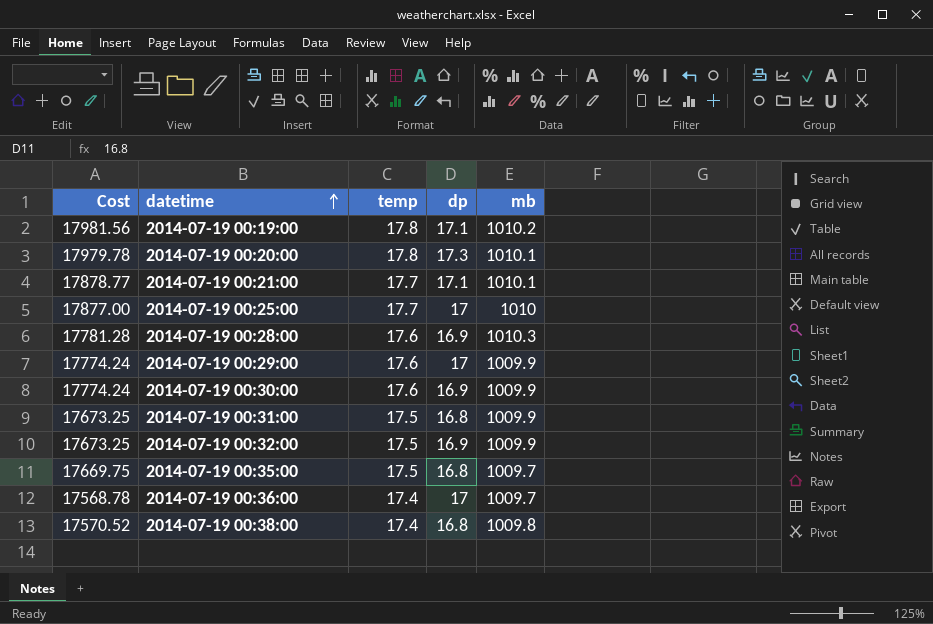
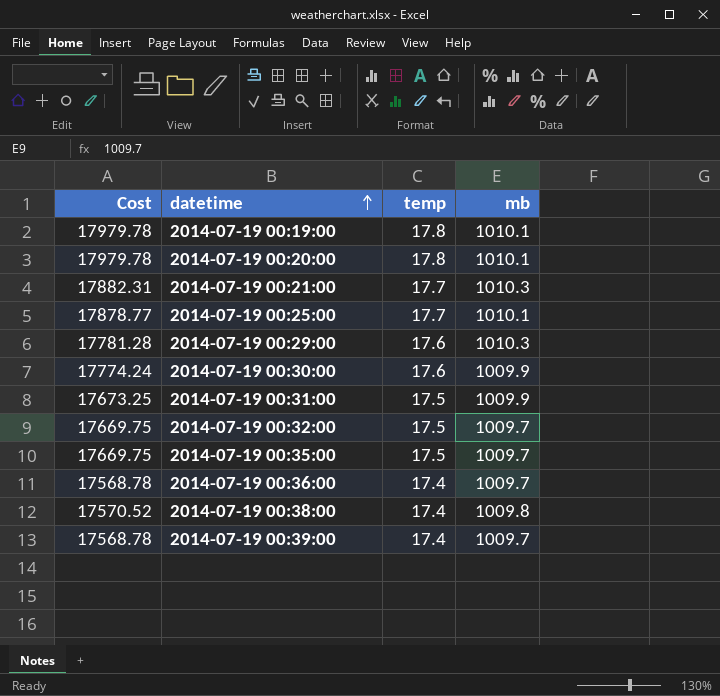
column dp | position: 4 -> none
row 2014-07-19 00:28:00: 17781.28 | 17.6 | 16.9 | 1010.3 -> none
2014-07-19 00:19:00 | Cost: 17981.56 -> 17979.78
2014-07-19 00:19:00 | mb: 1010.2 -> 1010.1
2014-07-19 00:21:00 | Cost: 17878.77 -> 17882.31
2014-07-19 00:21:00 | mb: 1010.1 -> 1010.3
2014-07-19 00:25:00 | Cost: 17877.00 -> 17878.77
2014-07-19 00:25:00 | mb: 1010 -> 1010.1
2014-07-19 00:29:00 | Cost: 17774.24 -> 17781.28
2014-07-19 00:29:00 | mb: 1009.9 -> 1010.3
2014-07-19 00:32:00 | Cost: 17673.25 -> 17669.75
2014-07-19 00:32:00 | mb: 1009.9 -> 1009.7
row 2014-07-19 00:39:00: none -> 17568.78 | 17.4 | 1009.7

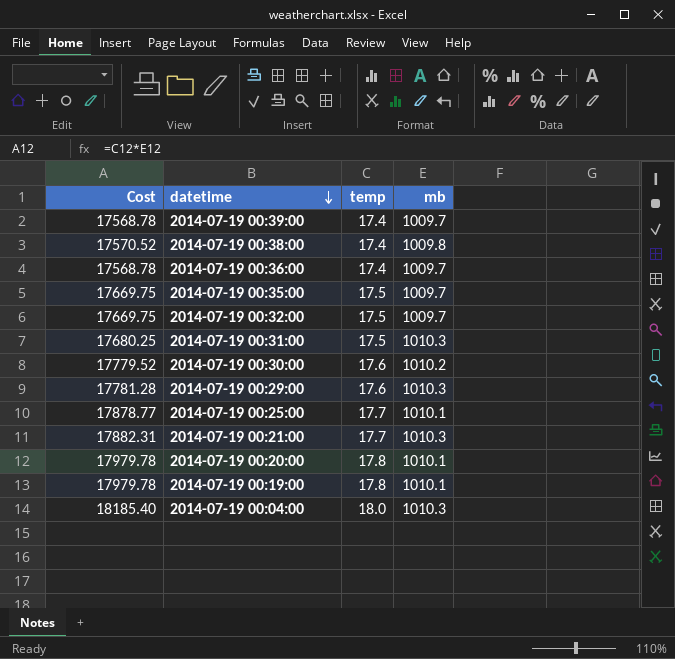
row order: datetime ascending -> datetime descending
2014-07-19 00:31:00 | Cost: 17673.25 -> 17680.25
2014-07-19 00:31:00 | mb: 1009.9 -> 1010.3
2014-07-19 00:30:00 | Cost: 17774.24 -> 17779.52
2014-07-19 00:30:00 | mb: 1009.9 -> 1010.2
row 2014-07-19 00:04:00: none -> 18185.40 | 18.0 | 1010.3

